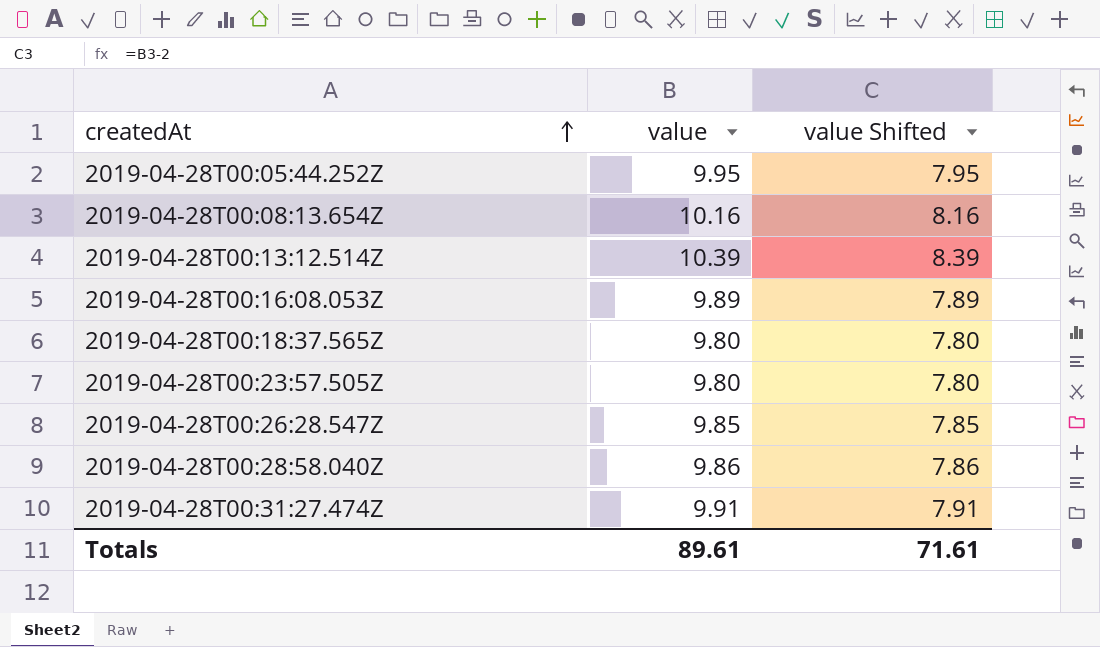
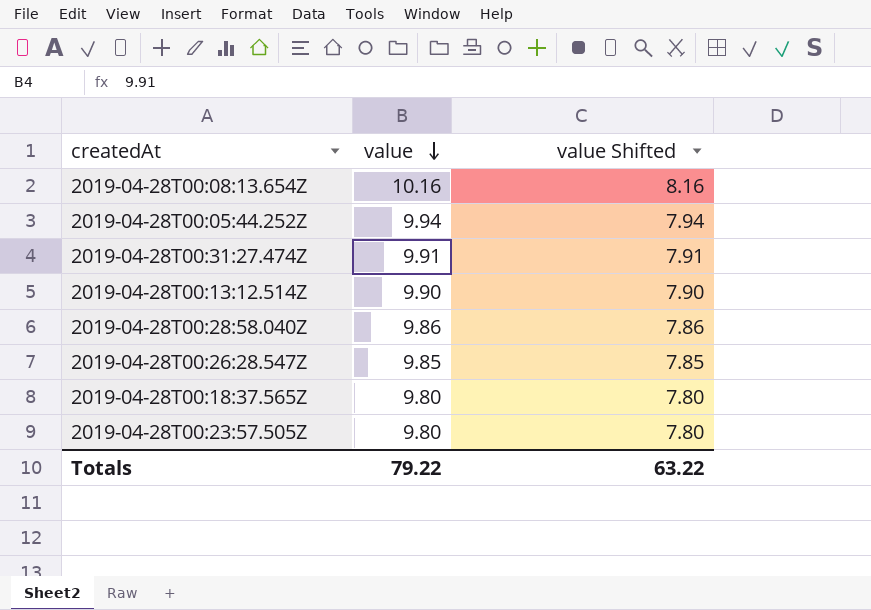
row order: createdAt ascending -> value descending
row 2019-04-28T00:16:08.053Z: 9.89 | 7.89 -> none
2019-04-28T00:05:44.252Z | value: 9.95 -> 9.94
2019-04-28T00:05:44.252Z | value Shifted: 7.95 -> 7.94
2019-04-28T00:13:12.514Z | value: 10.39 -> 9.90
2019-04-28T00:13:12.514Z | value Shifted: 8.39 -> 7.90
Totals | value: 89.61 -> 79.22
Totals | value Shifted: 71.61 -> 63.22

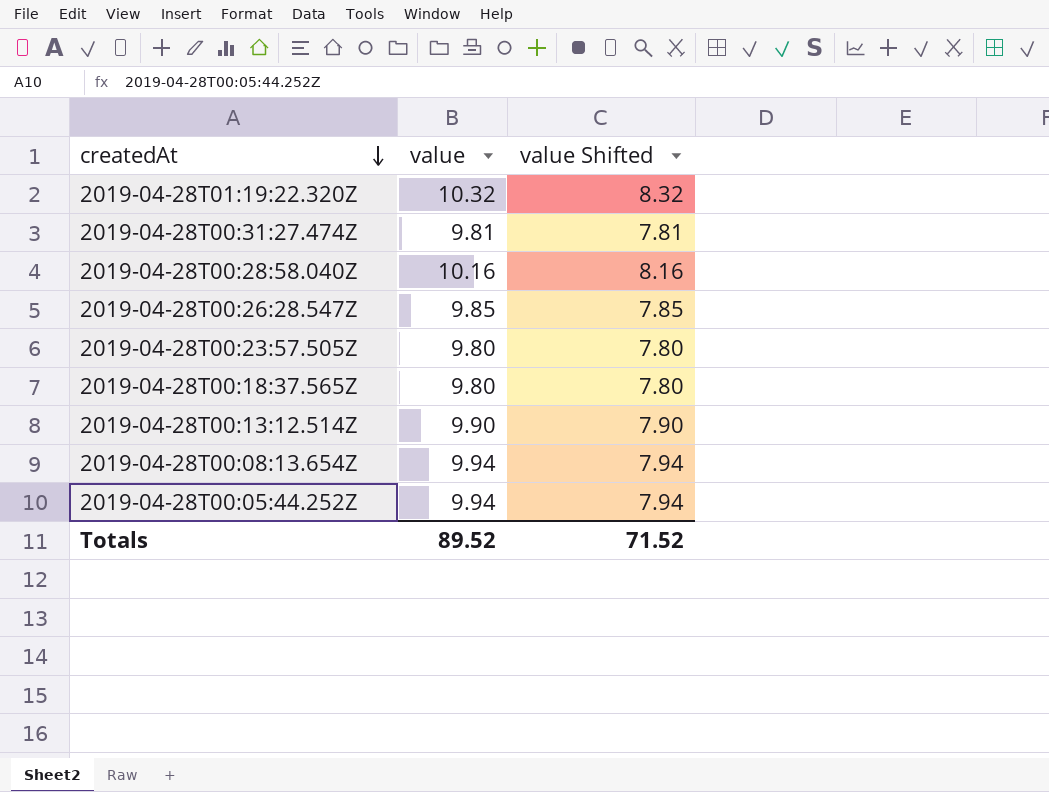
row order: value descending -> createdAt descending
row 2019-04-28T01:19:22.320Z: none -> 10.32 | 8.32
2019-04-28T00:31:27.474Z | value: 9.91 -> 9.81
2019-04-28T00:31:27.474Z | value Shifted: 7.91 -> 7.81
2019-04-28T00:28:58.040Z | value: 9.86 -> 10.16
2019-04-28T00:28:58.040Z | value Shifted: 7.86 -> 8.16
2019-04-28T00:08:13.654Z | value: 10.16 -> 9.94
2019-04-28T00:08:13.654Z | value Shifted: 8.16 -> 7.94
Totals | value: 79.22 -> 89.52
Totals | value Shifted: 63.22 -> 71.52

